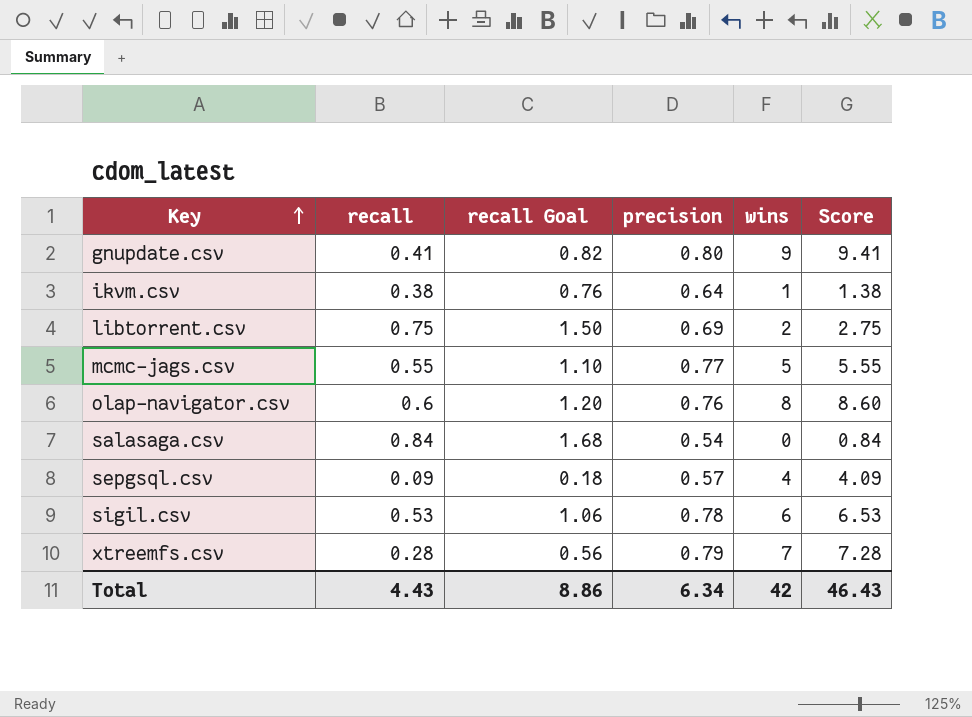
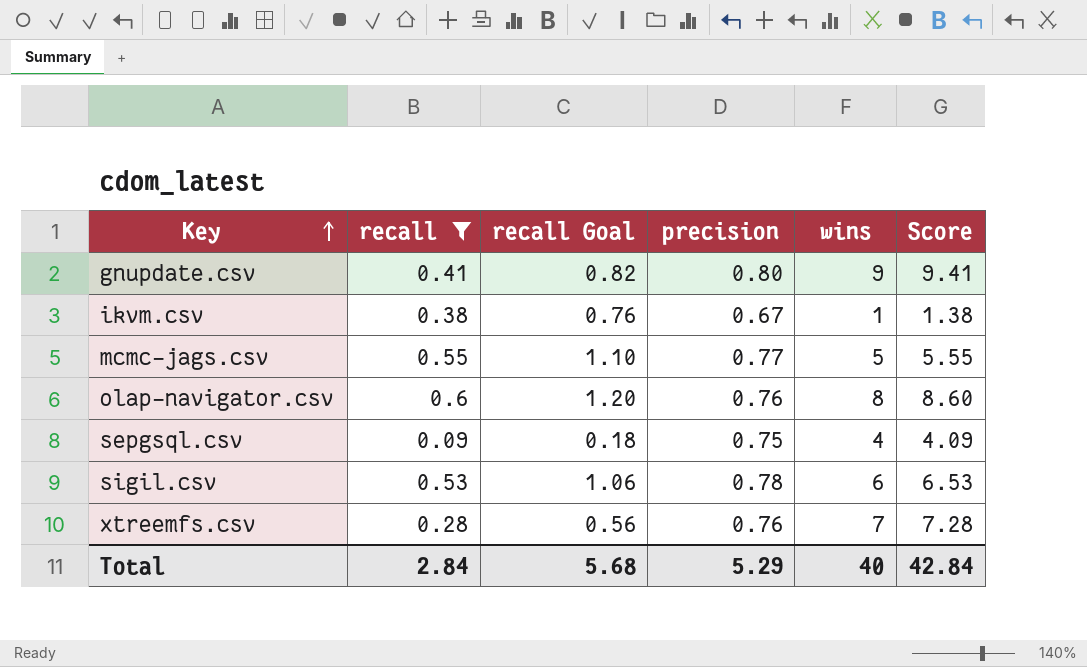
filter: none -> recall <= 0.6
ikvm.csv | precision: 0.64 -> 0.67
sepgsql.csv | precision: 0.57 -> 0.75
xtreemfs.csv | precision: 0.79 -> 0.76
Total | recall: 4.43 -> 2.84
Total | recall Goal: 8.86 -> 5.68
Total | precision: 6.34 -> 5.29
Total | wins: 42 -> 40
Total | Score: 46.43 -> 42.84

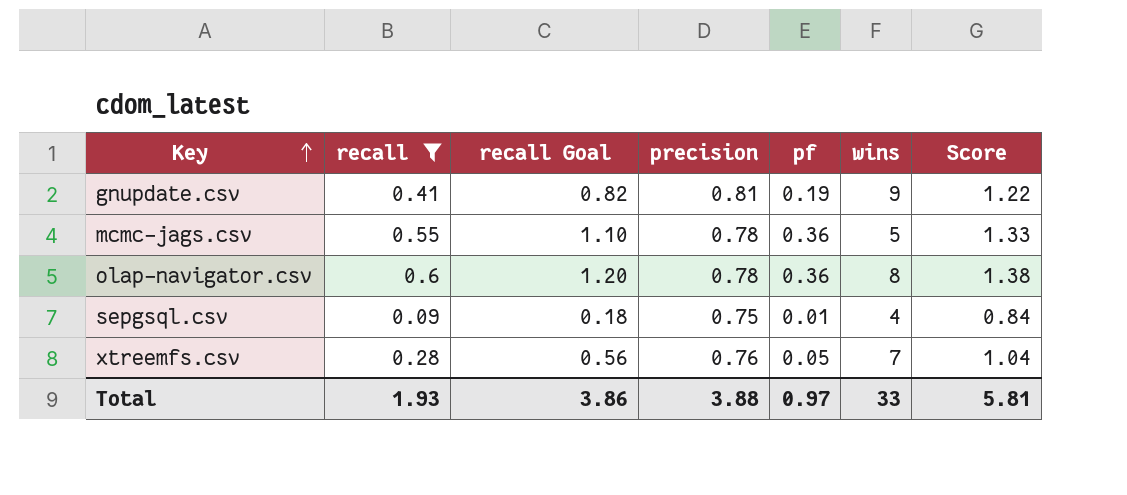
column pf | position: none -> 5
column Score | formula: [recall] + [wins] -> [recall] + [precision]
row ikvm.csv: 0.38 | 0.76 | 0.67 | 1 | 1.38 -> none
row sigil.csv: 0.53 | 1.06 | 0.78 | 6 | 6.53 -> none
gnupdate.csv | precision: 0.80 -> 0.81
mcmc-jags.csv | precision: 0.77 -> 0.78
olap-navigator.csv | precision: 0.76 -> 0.78
Total | recall: 2.84 -> 1.93
Total | recall Goal: 5.68 -> 3.86
Total | precision: 5.29 -> 3.88
Total | wins: 40 -> 33
Total | Score: 42.84 -> 5.81

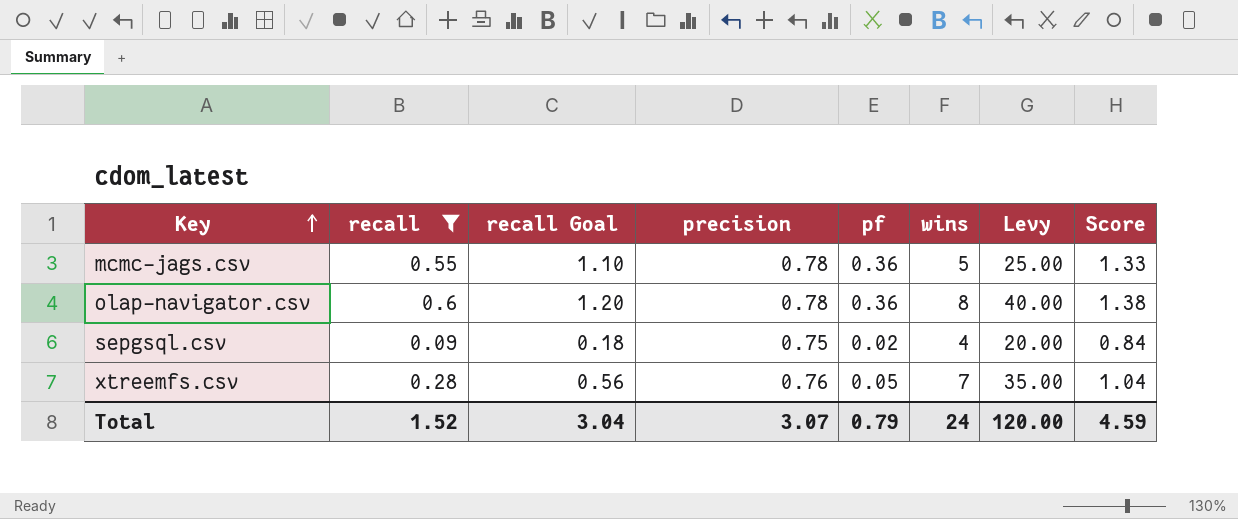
column Levy | formula: none -> [wins] * 5
row gnupdate.csv: 0.41 | 0.82 | 0.81 | 0.19 | 9 | 1.22 -> none
sepgsql.csv | pf: 0.01 -> 0.02
Total | recall: 1.93 -> 1.52
Total | recall Goal: 3.86 -> 3.04
Total | precision: 3.88 -> 3.07
Total | pf: 0.97 -> 0.79
Total | wins: 33 -> 24
Total | Score: 5.81 -> 4.59

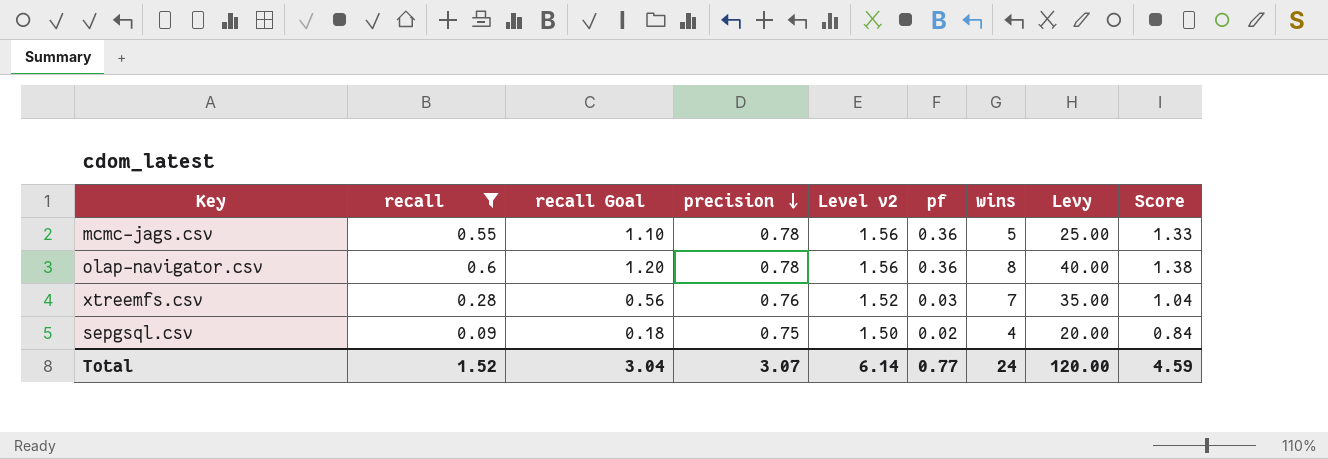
row order: Key ascending -> precision descending
column Level v2 | formula: none -> [precision] * 2
xtreemfs.csv | pf: 0.05 -> 0.03
Total | pf: 0.79 -> 0.77

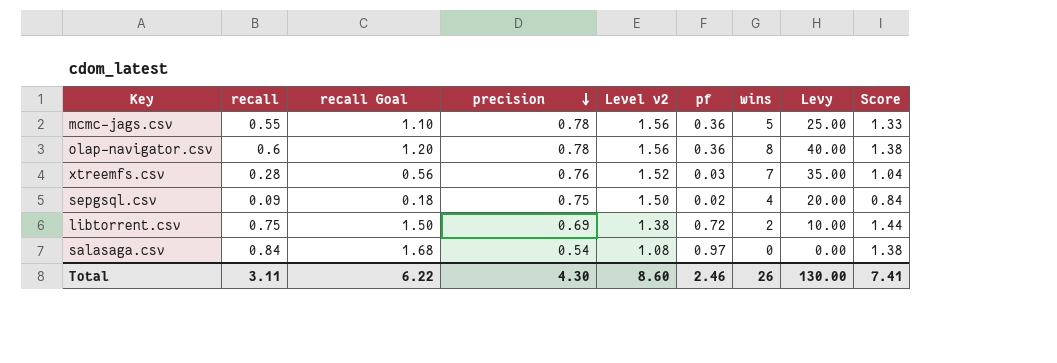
filter: recall <= 0.6 -> none
Total | recall: 1.52 -> 3.11
Total | recall Goal: 3.04 -> 6.22
Total | precision: 3.07 -> 4.30
Total | Level v2: 6.14 -> 8.60
Total | pf: 0.77 -> 2.46
Total | wins: 24 -> 26
Total | Levy: 120.00 -> 130.00
Total | Score: 4.59 -> 7.41

